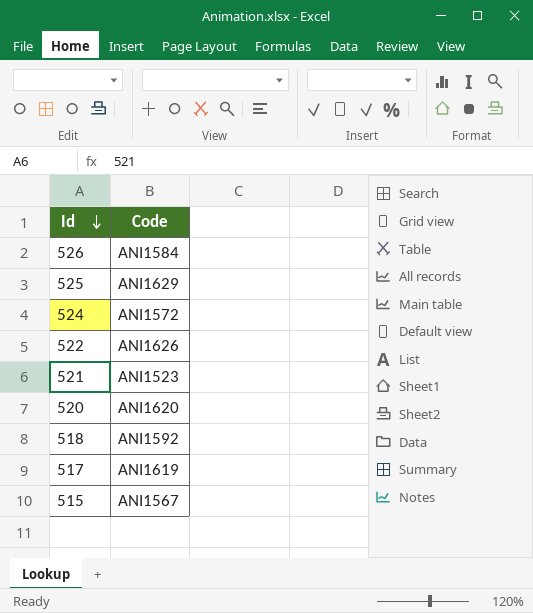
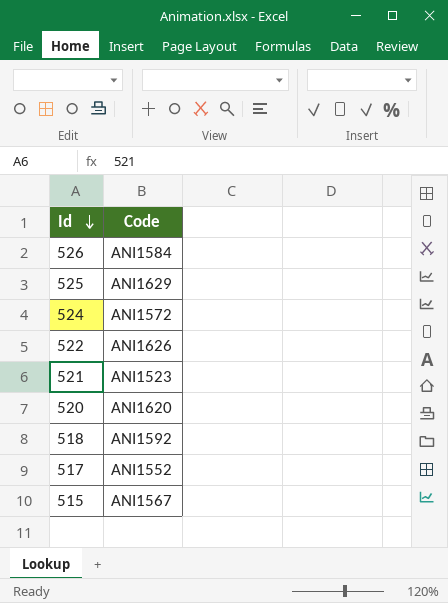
517 | Code: ANI1619 -> ANI1552

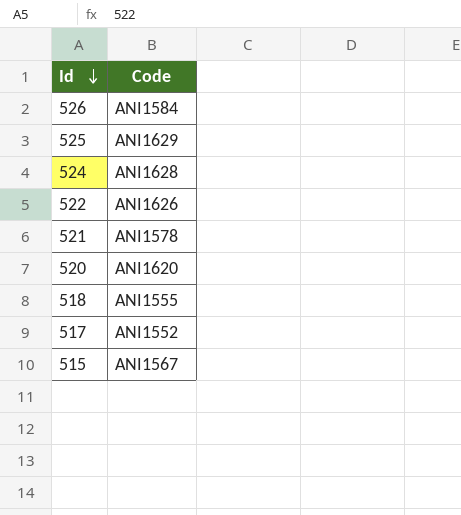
524 | Code: ANI1572 -> ANI1628
521 | Code: ANI1523 -> ANI1578
518 | Code: ANI1592 -> ANI1555

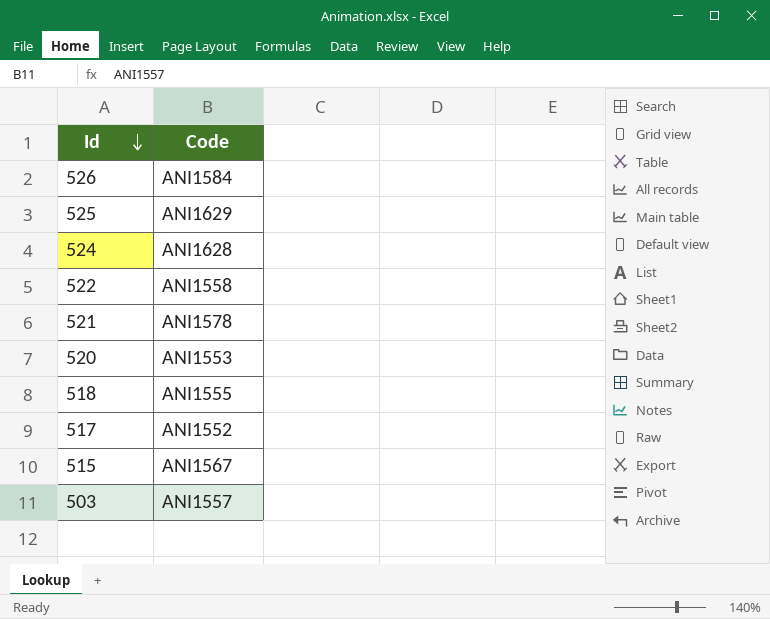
522 | Code: ANI1626 -> ANI1558
520 | Code: ANI1620 -> ANI1553
row 503: none -> ANI1557

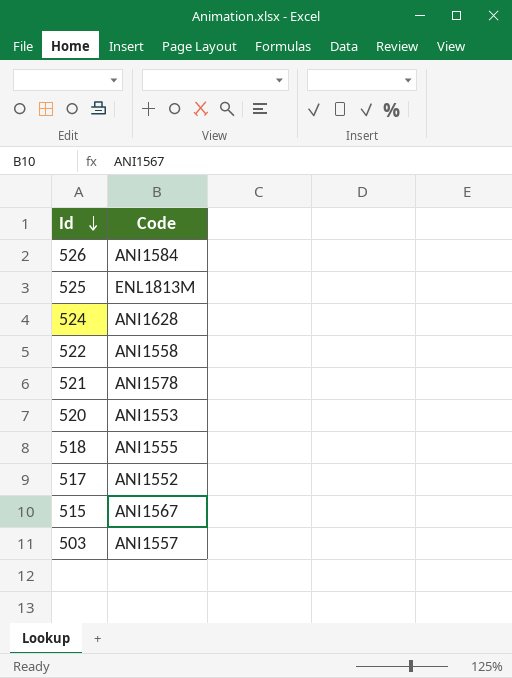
525 | Code: ANI1629 -> ENL1813M

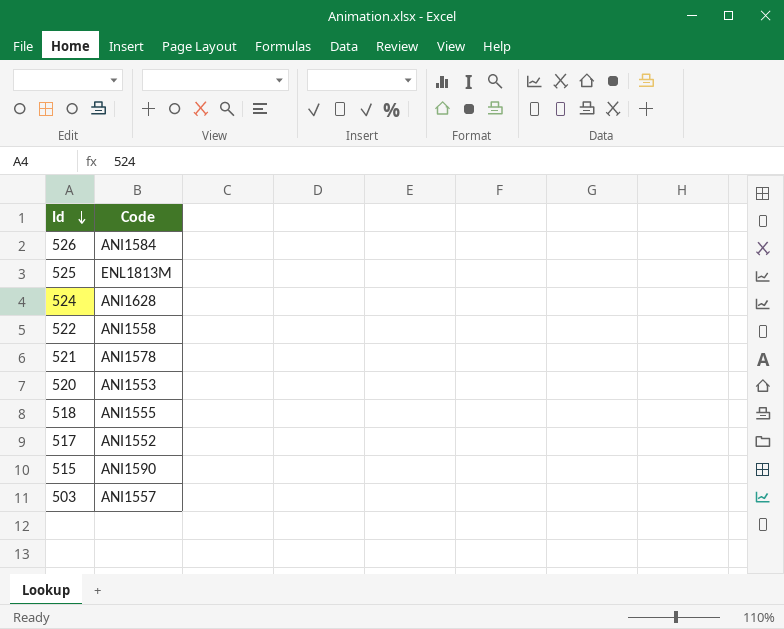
515 | Code: ANI1567 -> ANI1590

